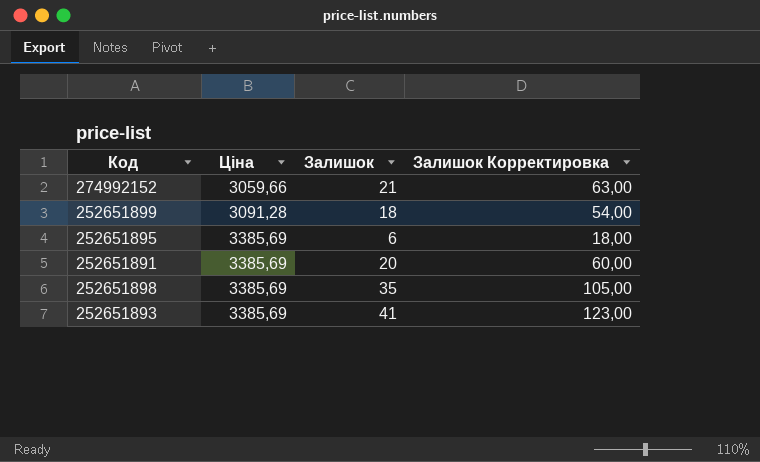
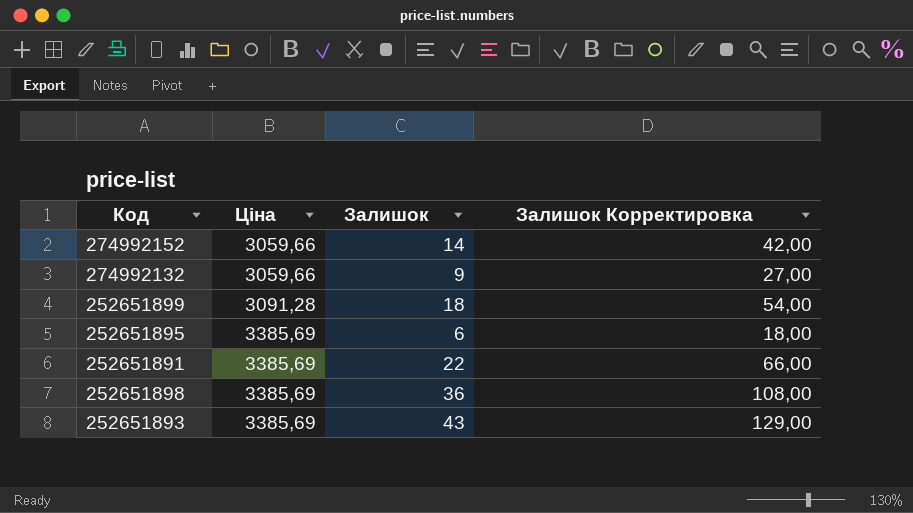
274992152 | Залишок: 21 -> 14
274992152 | Залишок Корректировка: 63,00 -> 42,00
row 274992132: none -> 3059,66 | 9 | 27,00
252651891 | Залишок: 20 -> 22
252651891 | Залишок Корректировка: 60,00 -> 66,00
252651898 | Залишок: 35 -> 36
252651898 | Залишок Корректировка: 105,00 -> 108,00
252651893 | Залишок: 41 -> 43
252651893 | Залишок Корректировка: 123,00 -> 129,00

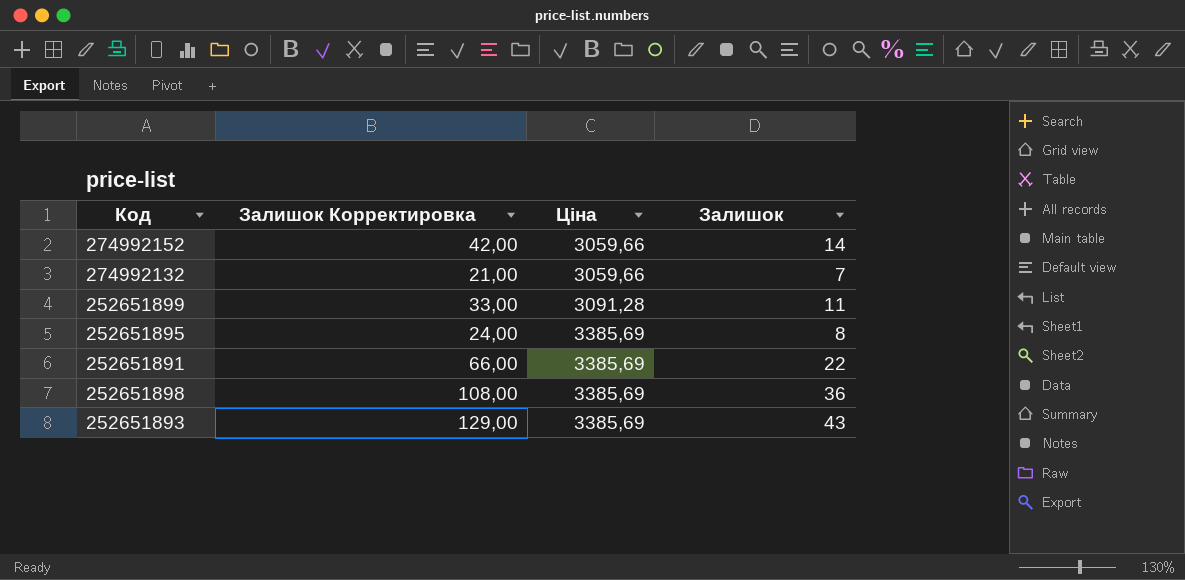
column Залишок Корректировка | position: 4 -> 2
274992132 | Залишок Корректировка: 27,00 -> 21,00
274992132 | Залишок: 9 -> 7
252651899 | Залишок Корректировка: 54,00 -> 33,00
252651899 | Залишок: 18 -> 11
252651895 | Залишок Корректировка: 18,00 -> 24,00
252651895 | Залишок: 6 -> 8

